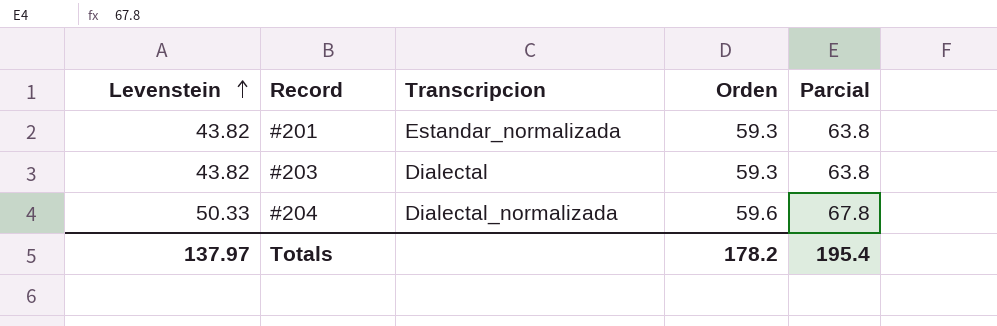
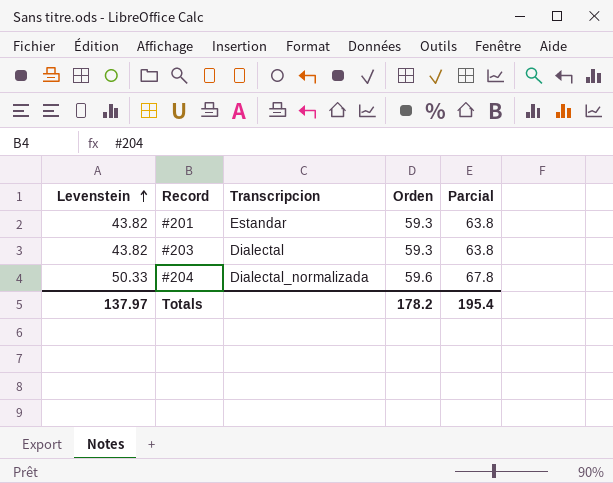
#201 | Transcripcion: Estandar_normalizada -> Estandar

